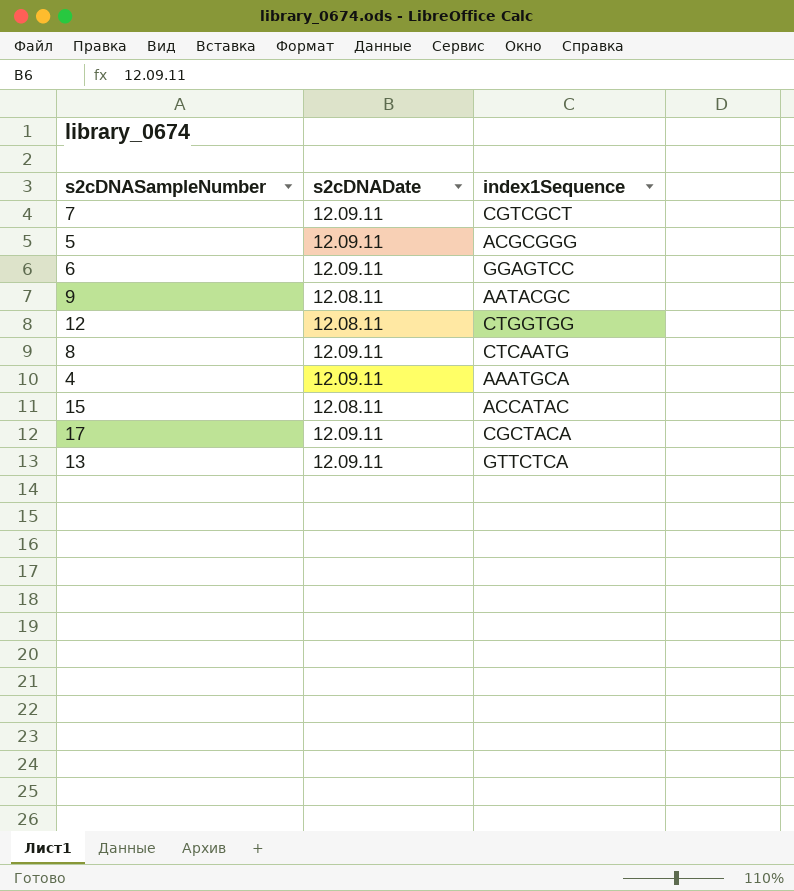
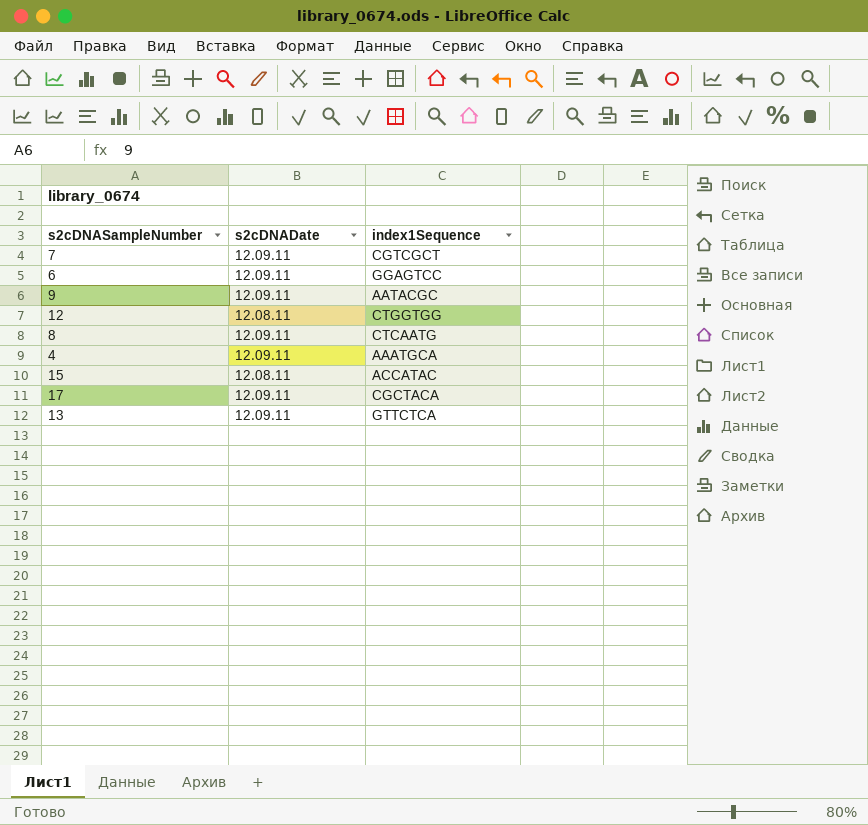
row 5: 12.09.11 | ACGCGGG -> none
9 | s2cDNADate: 12.08.11 -> 12.09.11

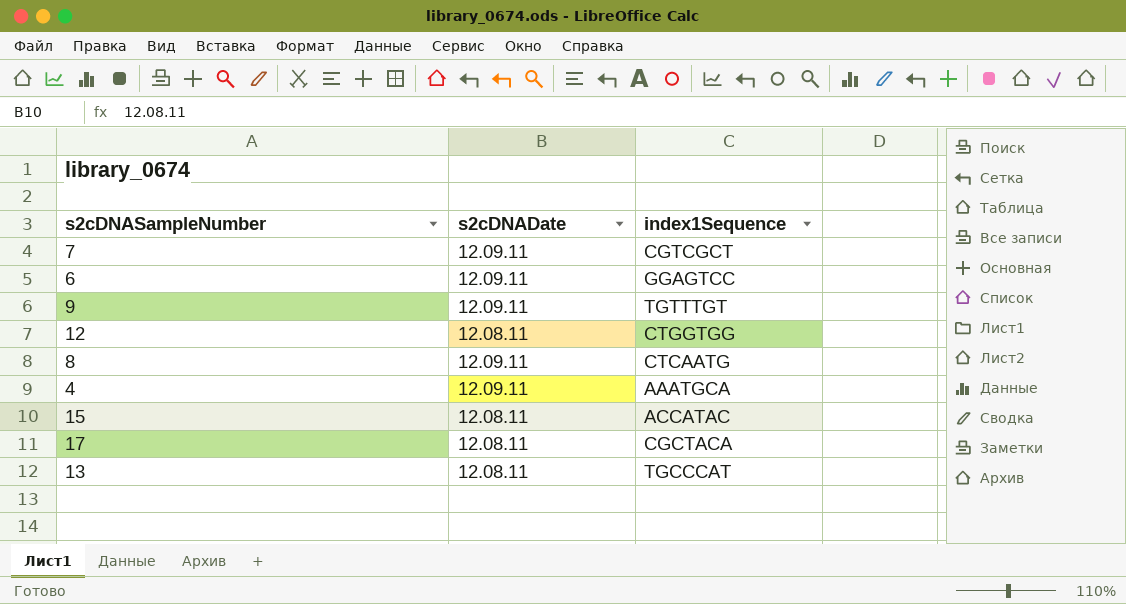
9 | index1Sequence: AATACGC -> TGTTTGT
17 | s2cDNADate: 12.09.11 -> 12.08.11
13 | s2cDNADate: 12.09.11 -> 12.08.11
13 | index1Sequence: GTTCTCA -> TGCCCAT

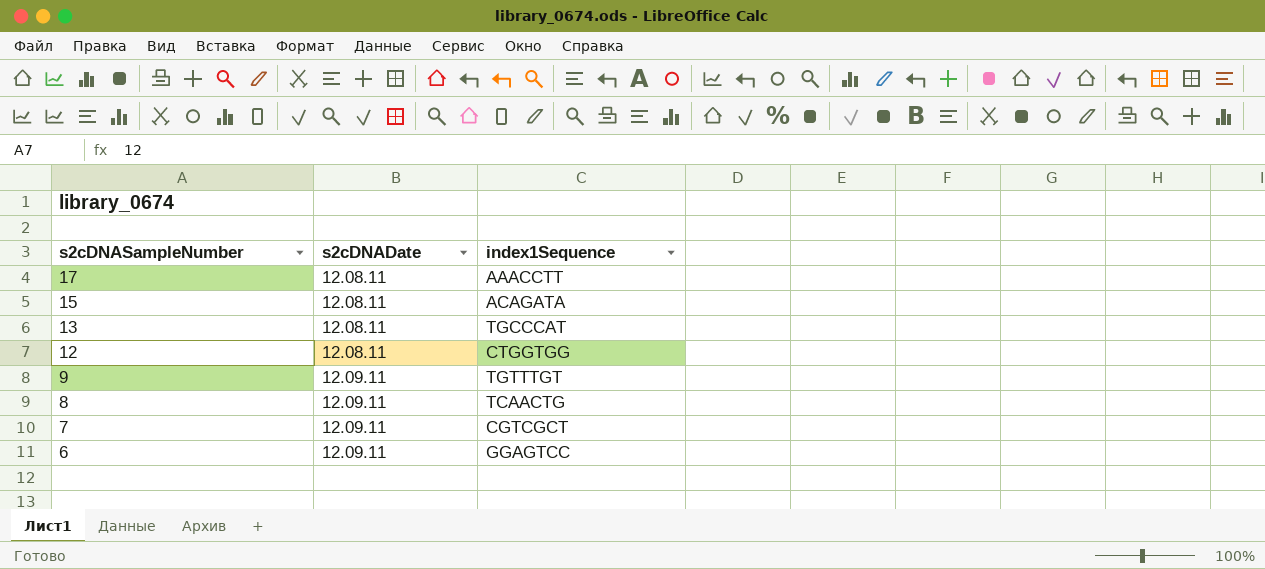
row order: none -> s2cDNASampleNumber descending
row 4: 12.09.11 | AAATGCA -> none
17 | index1Sequence: CGCTACA -> AAACCTT
15 | index1Sequence: ACCATAC -> ACAGATA
8 | index1Sequence: CTCAATG -> TCAACTG

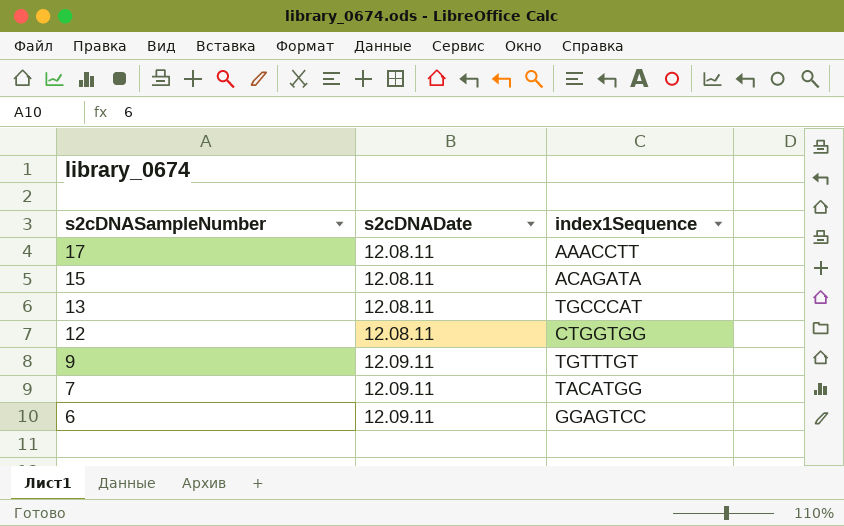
row 8: 12.09.11 | TCAACTG -> none
7 | index1Sequence: CGTCGCT -> TACATGG

